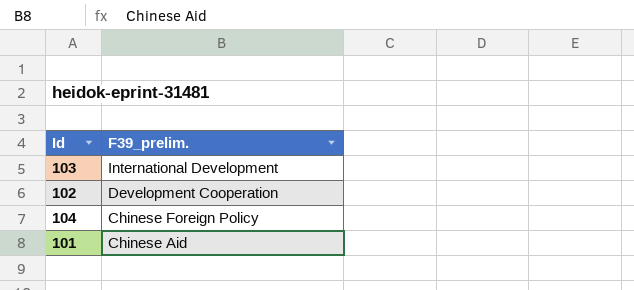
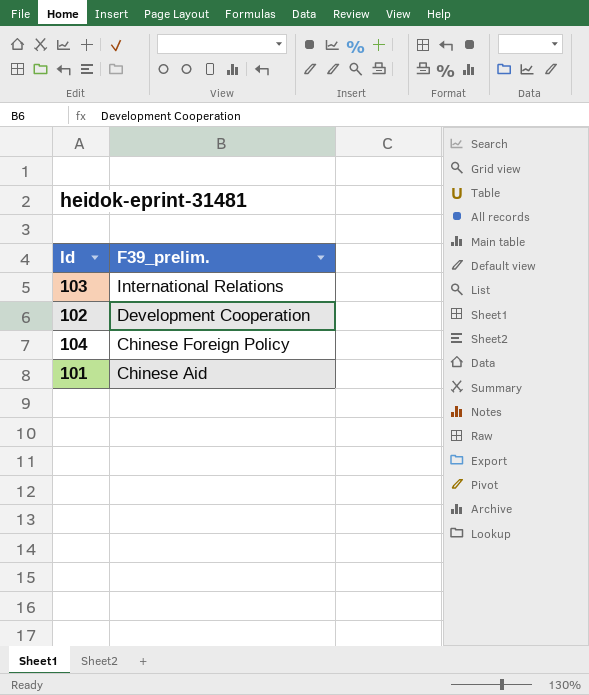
103 | F39_prelim.: International Development -> International Relations

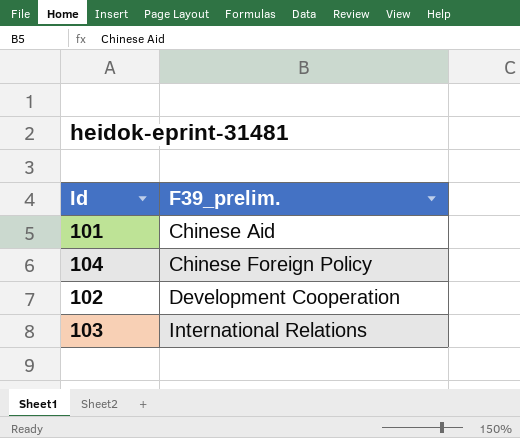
row order: F39_prelim. descending -> F39_prelim. ascending

